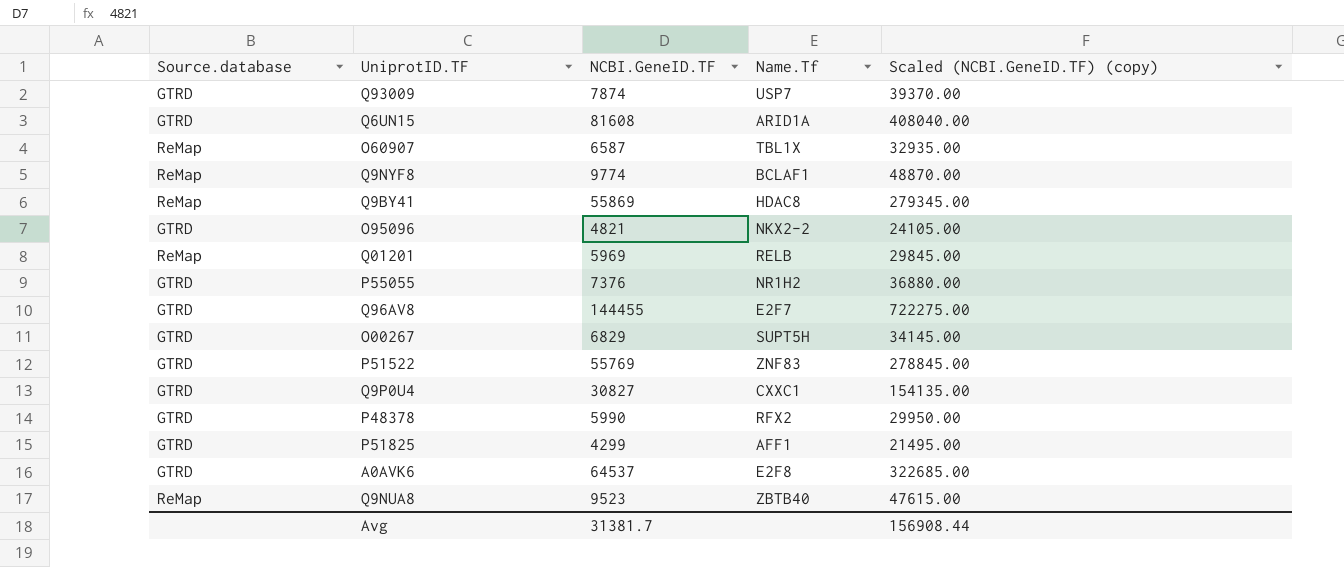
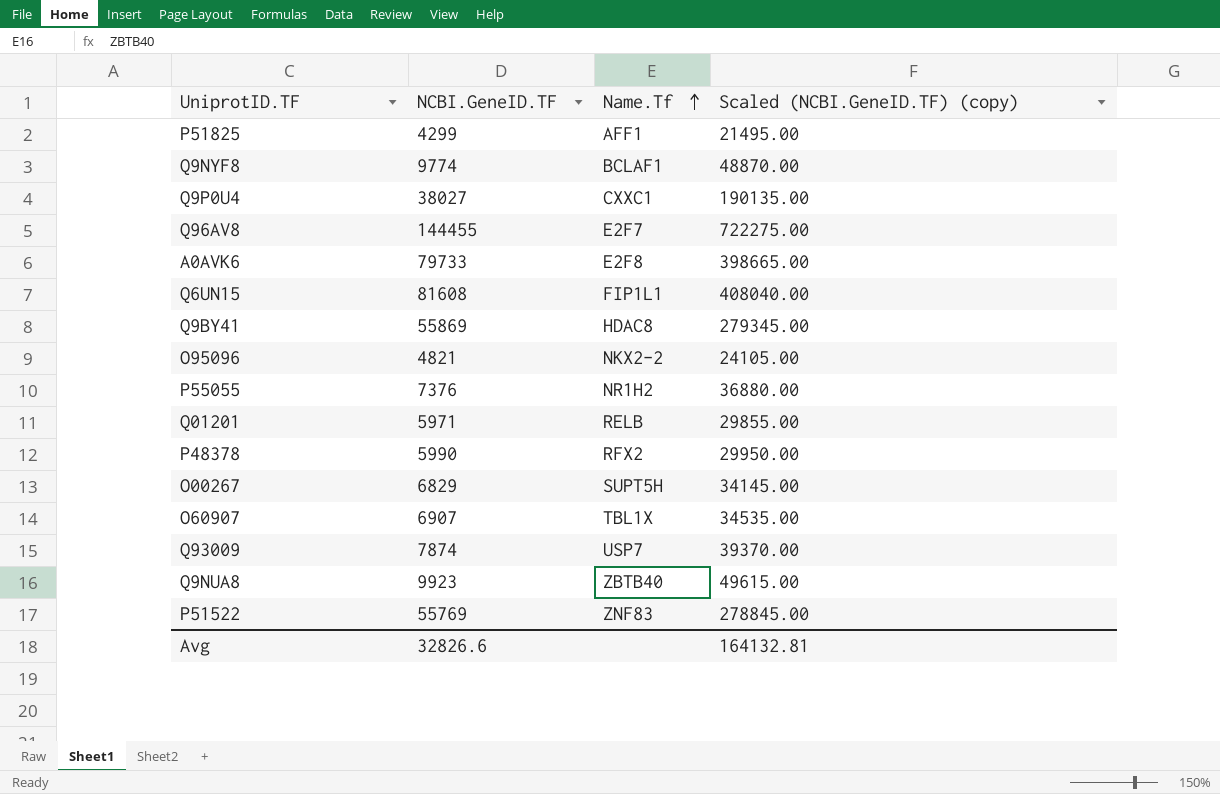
row order: none -> Name.Tf ascending
column Source.database | position: 1 -> none
Q9P0U4 | NCBI.GeneID.TF: 30827 -> 38027
Q9P0U4 | Scaled (NCBI.GeneID.TF) (copy): 154135.00 -> 190135.00
A0AVK6 | NCBI.GeneID.TF: 64537 -> 79733
A0AVK6 | Scaled (NCBI.GeneID.TF) (copy): 322685.00 -> 398665.00
Q6UN15 | Name.Tf: ARID1A -> FIP1L1
Q01201 | NCBI.GeneID.TF: 5969 -> 5971
Q01201 | Scaled (NCBI.GeneID.TF) (copy): 29845.00 -> 29855.00
O60907 | NCBI.GeneID.TF: 6587 -> 6907
O60907 | Scaled (NCBI.GeneID.TF) (copy): 32935.00 -> 34535.00
Q9NUA8 | NCBI.GeneID.TF: 9523 -> 9923
Q9NUA8 | Scaled (NCBI.GeneID.TF) (copy): 47615.00 -> 49615.00
Avg | NCBI.GeneID.TF: 31381.7 -> 32826.6
Avg | Scaled (NCBI.GeneID.TF) (copy): 156908.44 -> 164132.81

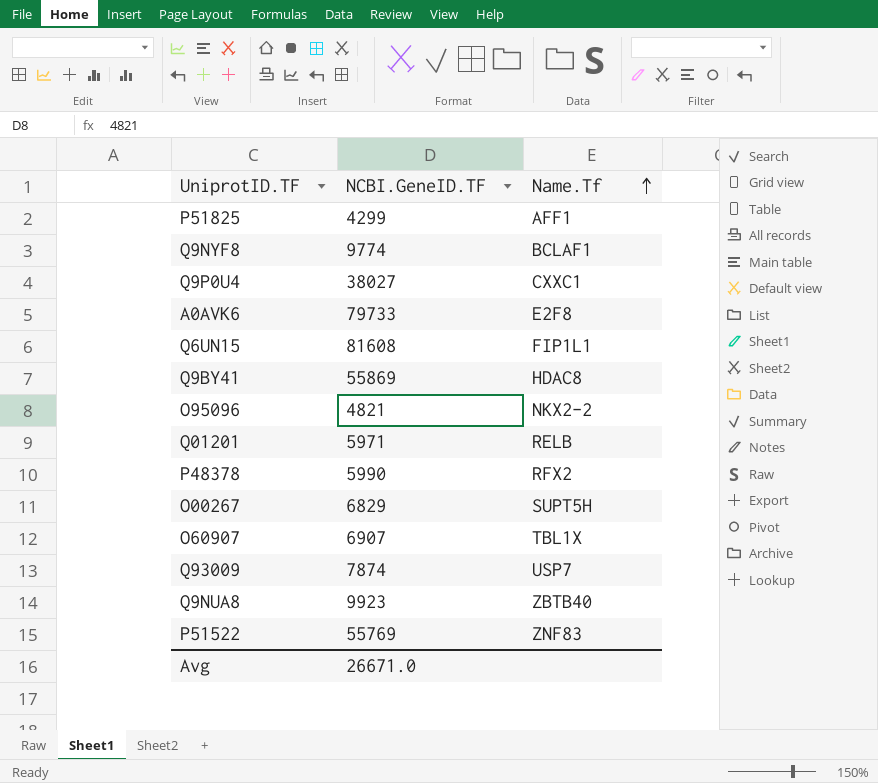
column Scaled (NCBI.GeneID.TF) (copy) | formula: [NCBI.GeneID.TF] * 5 -> none
row Q96AV8: 144455 | E2F7 | 722275.00 -> none
row P55055: 7376 | NR1H2 | 36880.00 -> none
Avg | NCBI.GeneID.TF: 32826.6 -> 26671.0

